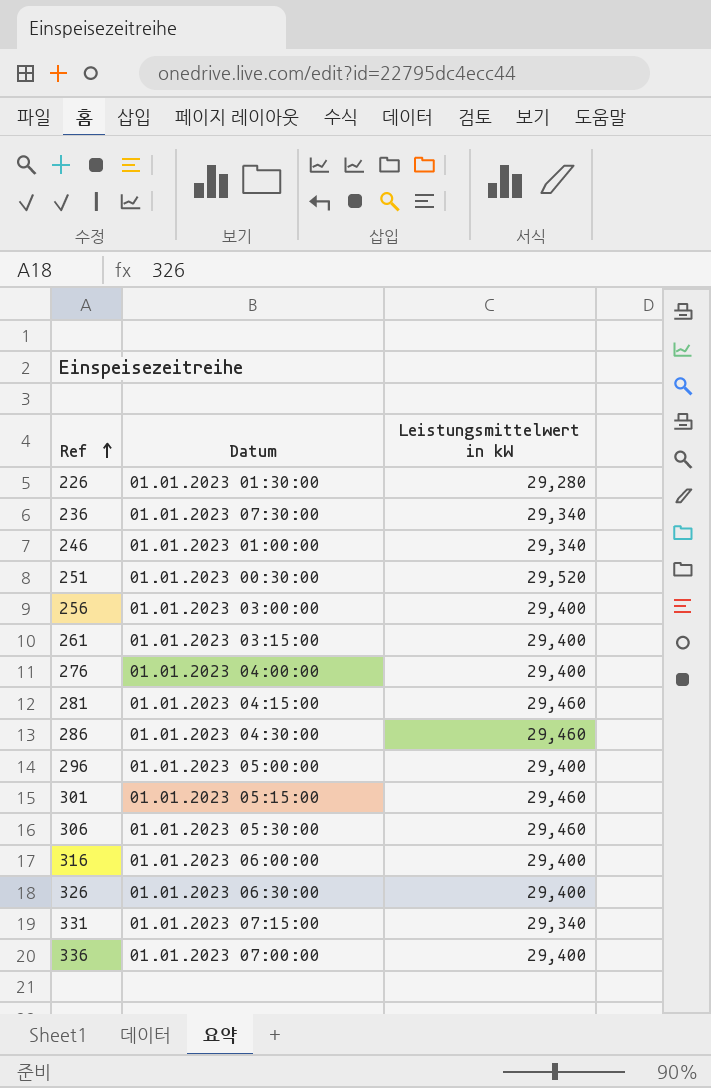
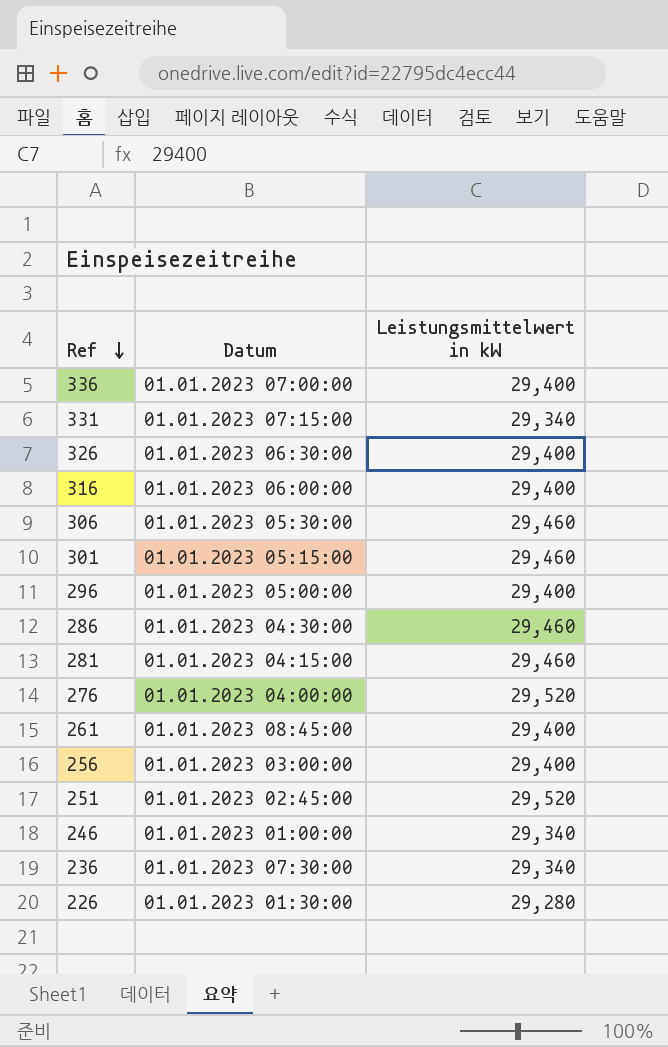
row order: Ref ascending -> Ref descending
276 | Leistungsmittelwert in kW: 29,400 -> 29,520
261 | Datum: 01.01.2023 03:15:00 -> 01.01.2023 08:45:00
251 | Datum: 01.01.2023 00:30:00 -> 01.01.2023 02:45:00

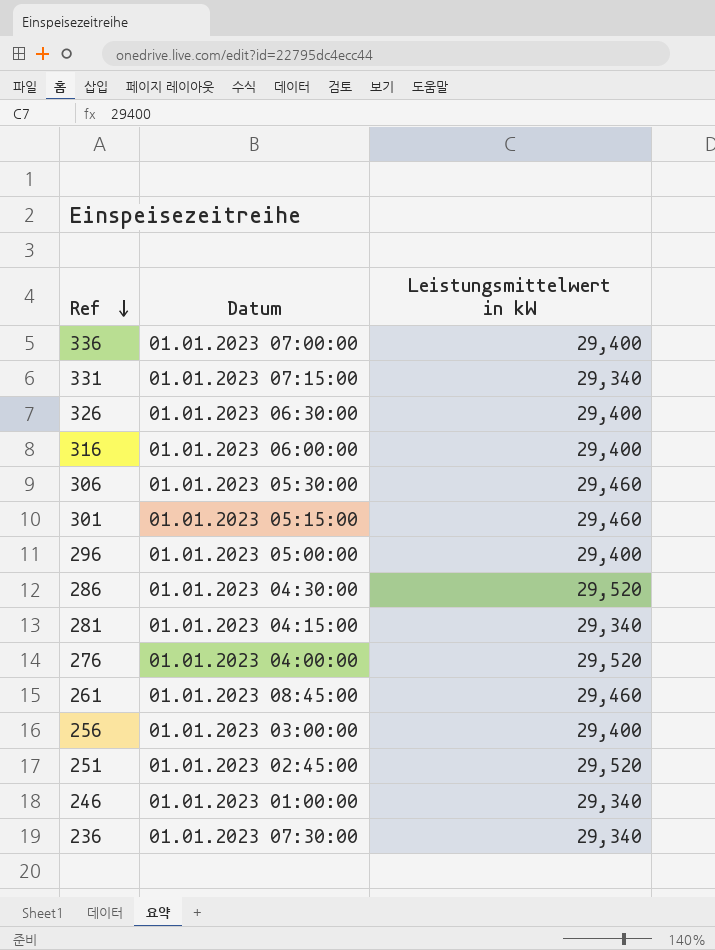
row 226: 01.01.2023 01:30:00 | 29,280 -> none
286 | Leistungsmittelwert in kW: 29,460 -> 29,520
281 | Leistungsmittelwert in kW: 29,460 -> 29,340
261 | Leistungsmittelwert in kW: 29,400 -> 29,460

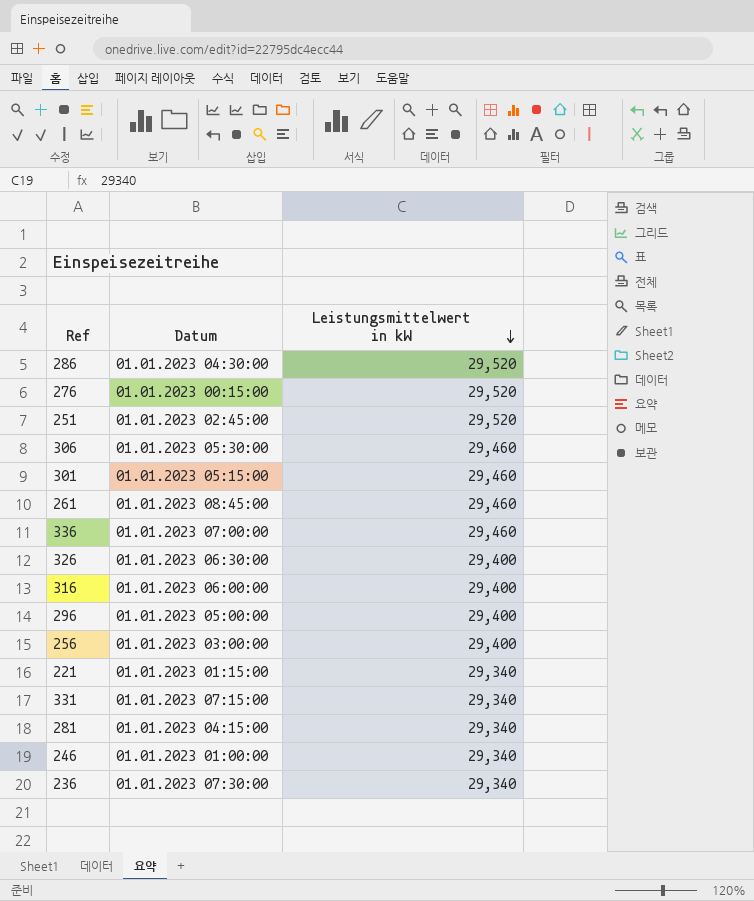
row order: Ref descending -> Leistungsmittelwert in kW descending
276 | Datum: 01.01.2023 04:00:00 -> 01.01.2023 00:15:00
336 | Leistungsmittelwert in kW: 29,400 -> 29,460
row 221: none -> 01.01.2023 01:15:00 | 29,340

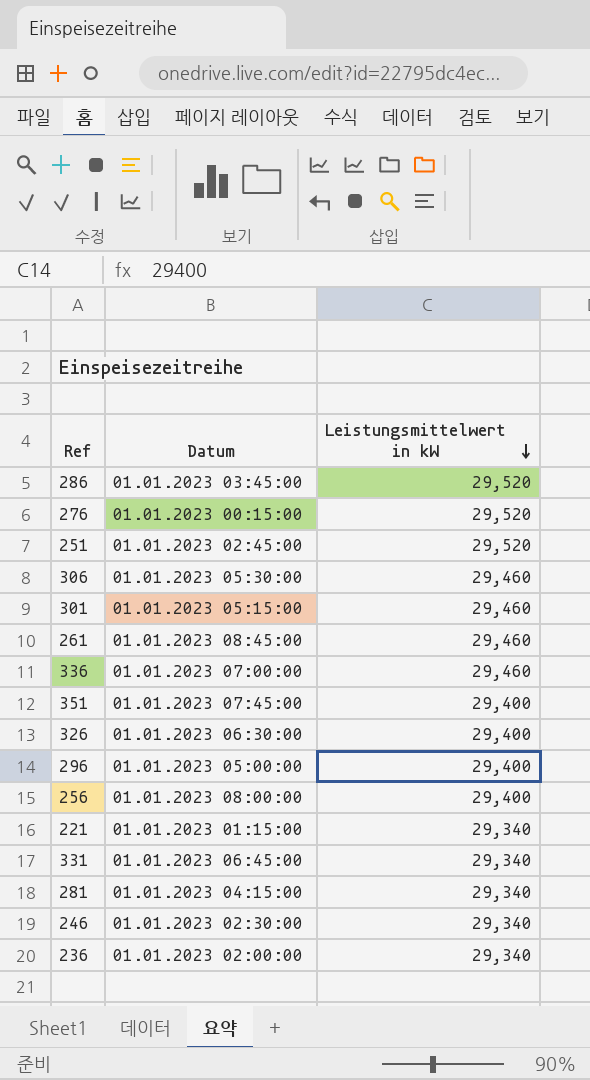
row 316: 01.01.2023 06:00:00 | 29,400 -> none
286 | Datum: 01.01.2023 04:30:00 -> 01.01.2023 03:45:00
row 351: none -> 01.01.2023 07:45:00 | 29,400
256 | Datum: 01.01.2023 03:00:00 -> 01.01.2023 08:00:00
331 | Datum: 01.01.2023 07:15:00 -> 01.01.2023 06:45:00
246 | Datum: 01.01.2023 01:00:00 -> 01.01.2023 02:30:00
236 | Datum: 01.01.2023 07:30:00 -> 01.01.2023 02:00:00

